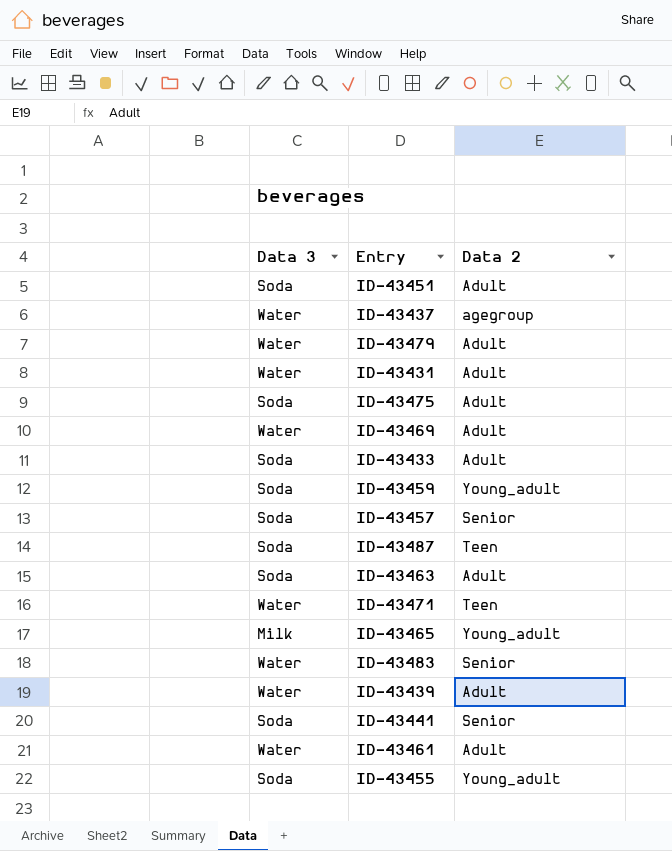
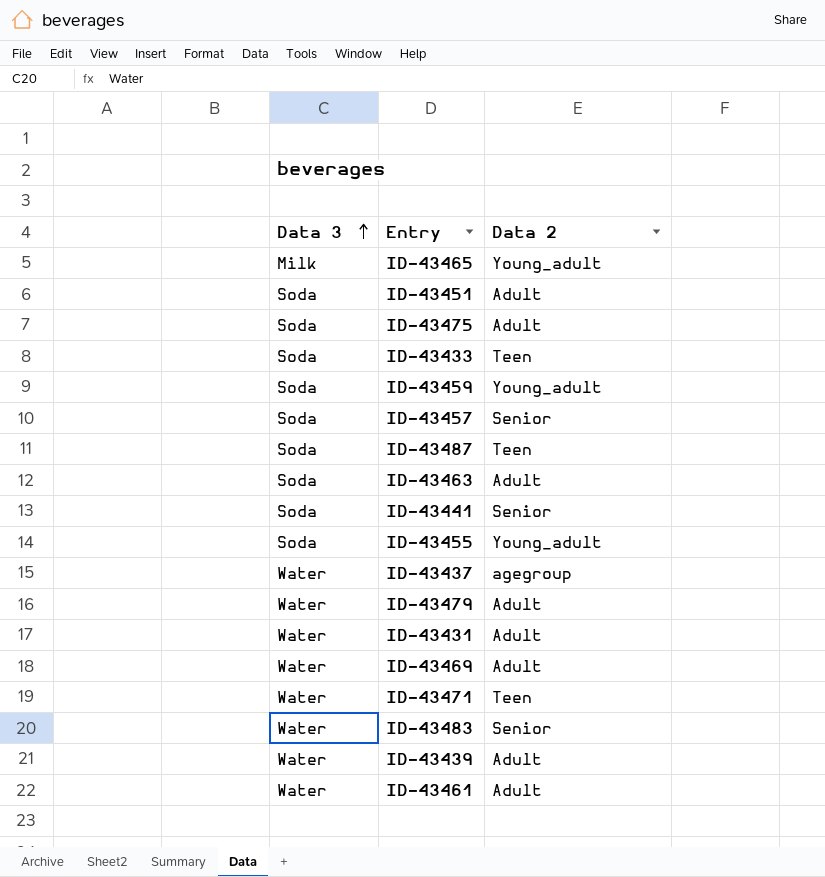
row order: none -> Data 3 ascending
ID-43433 | Data 2: Adult -> Teen

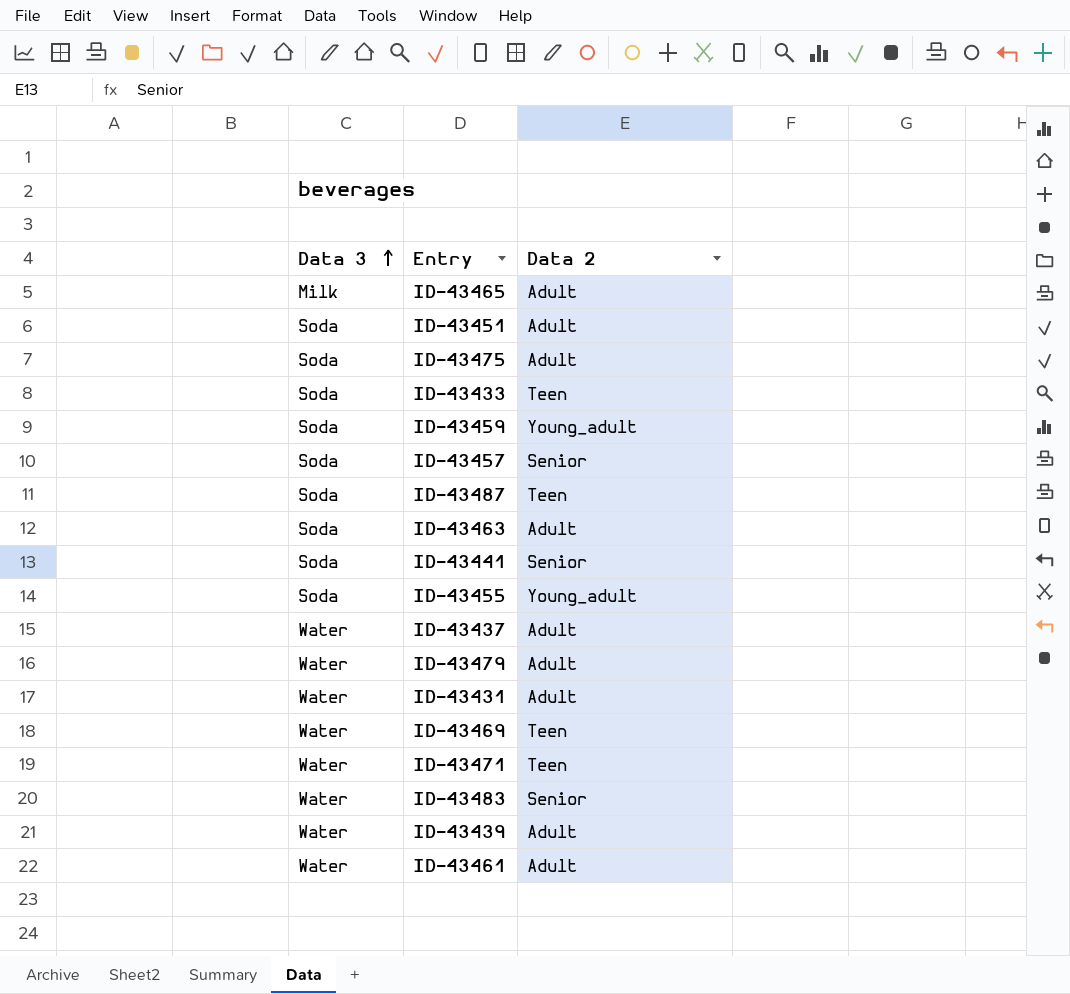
ID-43465 | Data 2: Young_adult -> Adult
ID-43437 | Data 2: agegroup -> Adult
ID-43469 | Data 2: Adult -> Teen

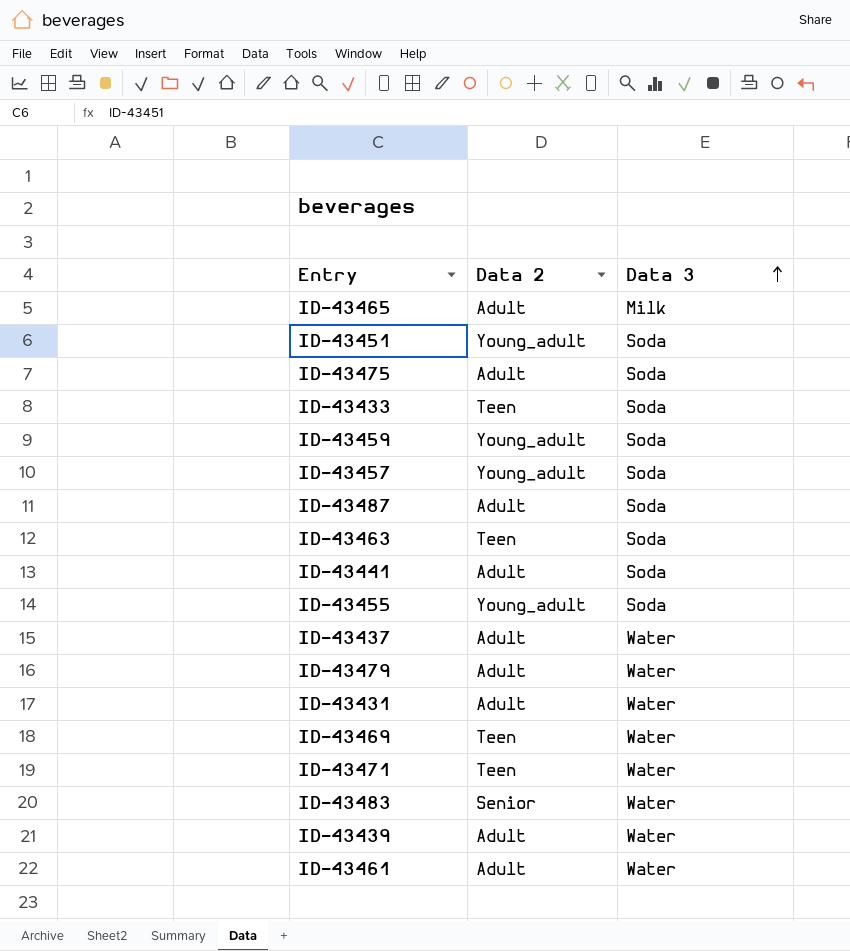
column Data 3 | position: 1 -> 3
ID-43451 | Data 2: Adult -> Young_adult
ID-43457 | Data 2: Senior -> Young_adult
ID-43487 | Data 2: Teen -> Adult
ID-43463 | Data 2: Adult -> Teen
ID-43441 | Data 2: Senior -> Adult

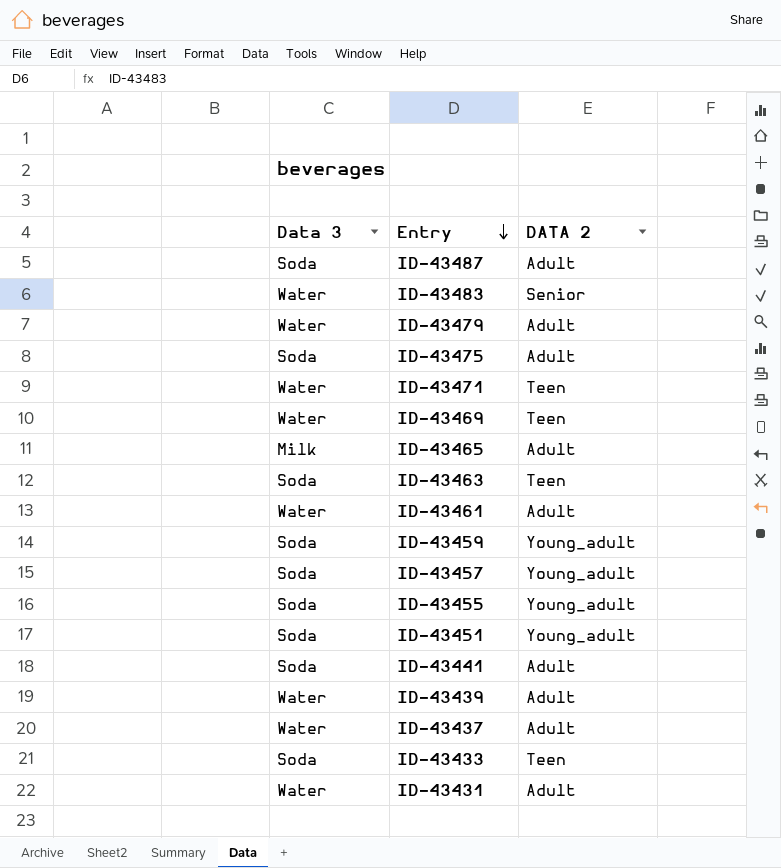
row order: Data 3 ascending -> Entry descending
column Data 3 | position: 3 -> 1
column name: Data 2 -> DATA 2

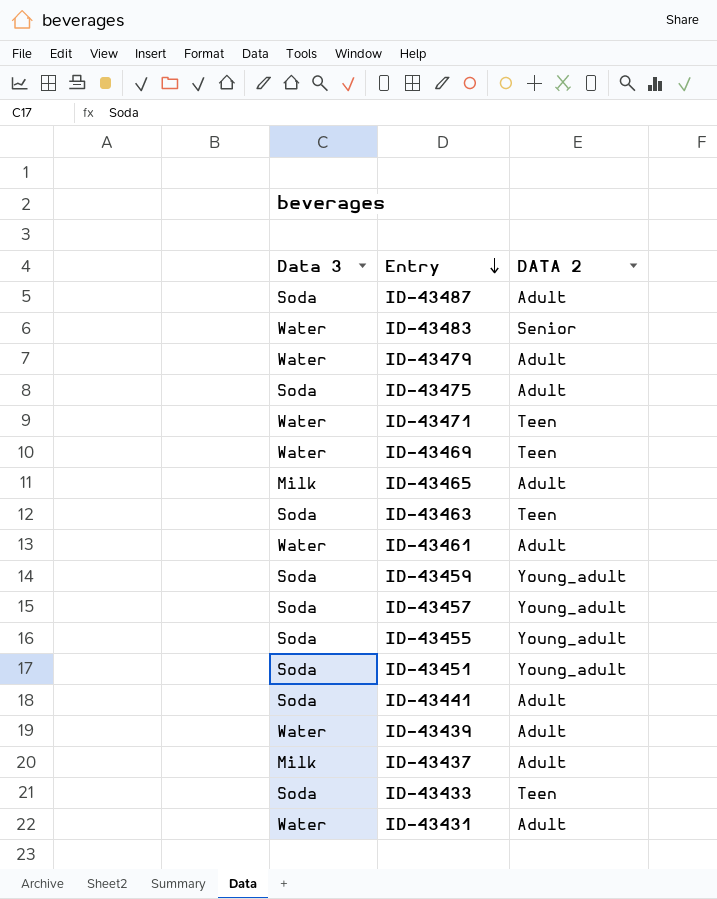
ID-43437 | Data 3: Water -> Milk

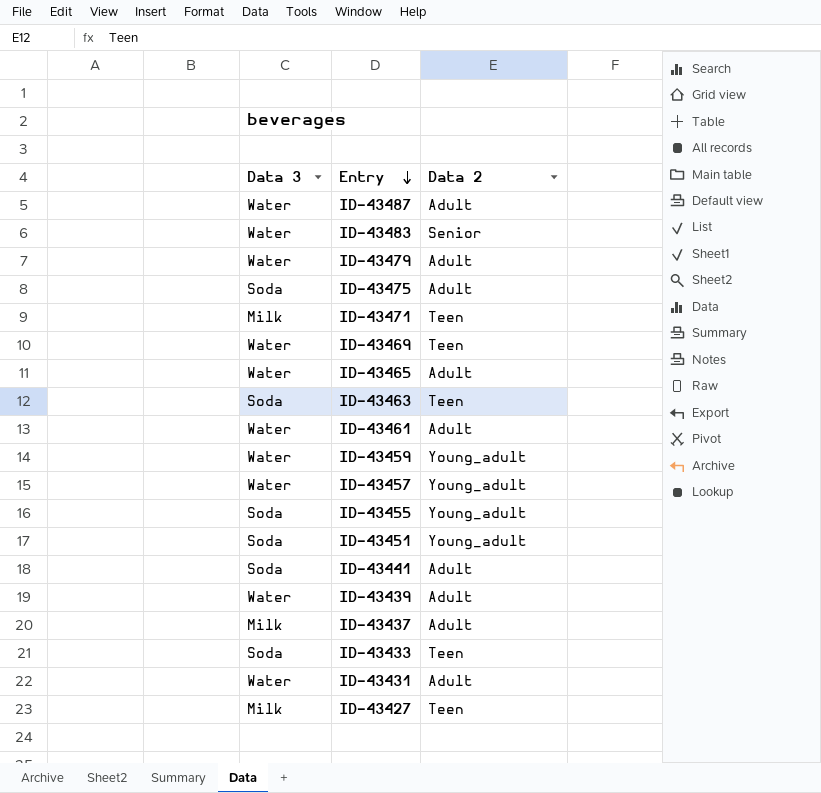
column name: DATA 2 -> Data 2
ID-43487 | Data 3: Soda -> Water
ID-43471 | Data 3: Water -> Milk
ID-43465 | Data 3: Milk -> Water
ID-43459 | Data 3: Soda -> Water
ID-43457 | Data 3: Soda -> Water
row ID-43427: none -> Milk | Teen

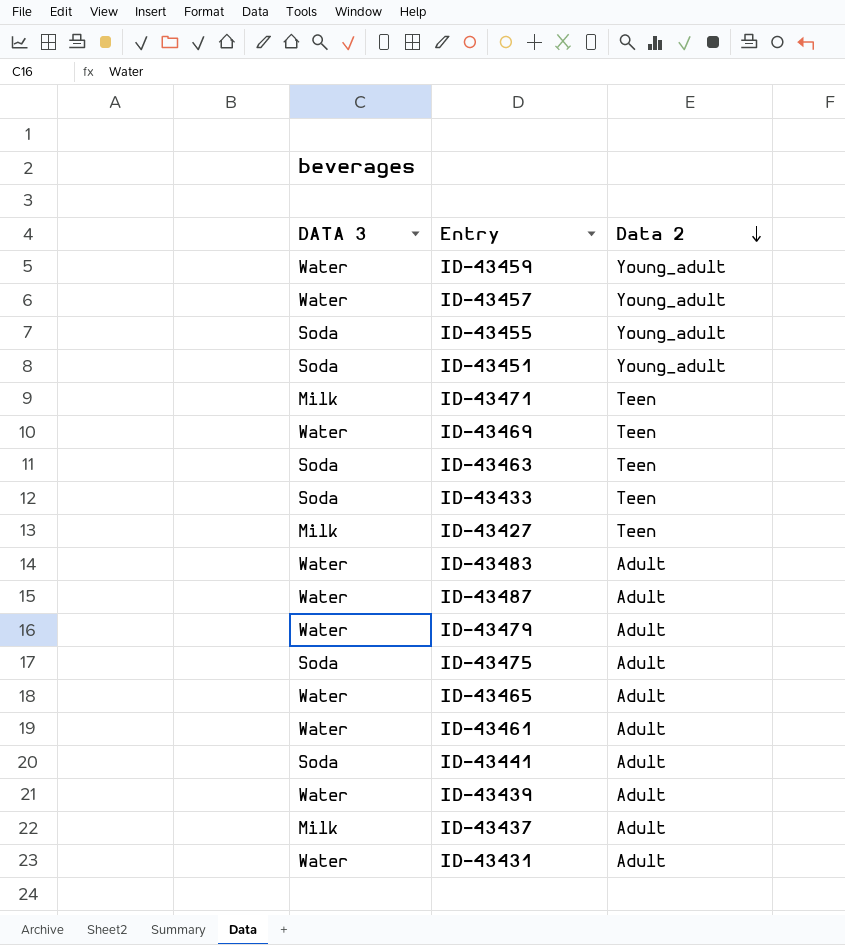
row order: Entry descending -> Data 2 descending
column name: Data 3 -> DATA 3
ID-43483 | Data 2: Senior -> Adult

